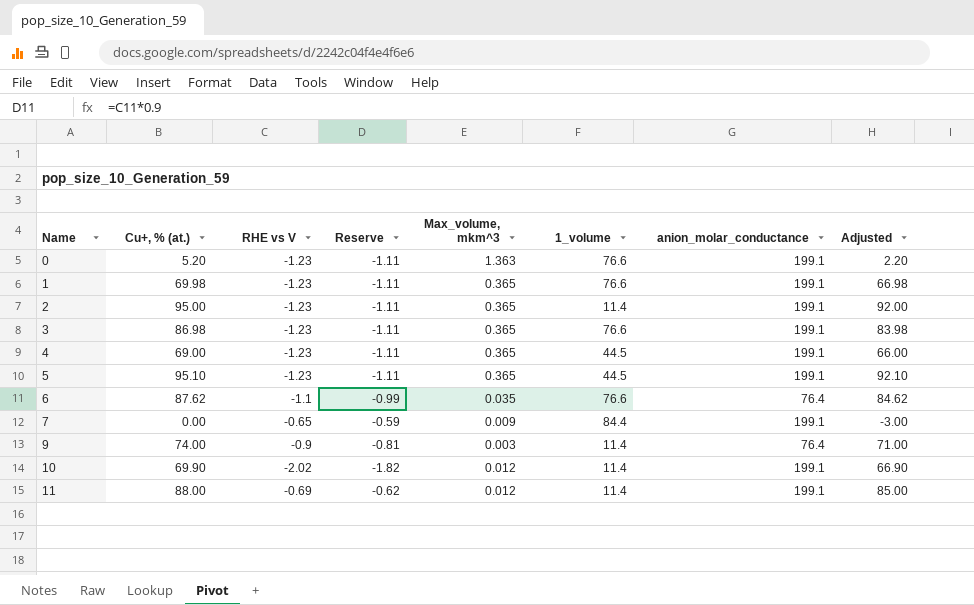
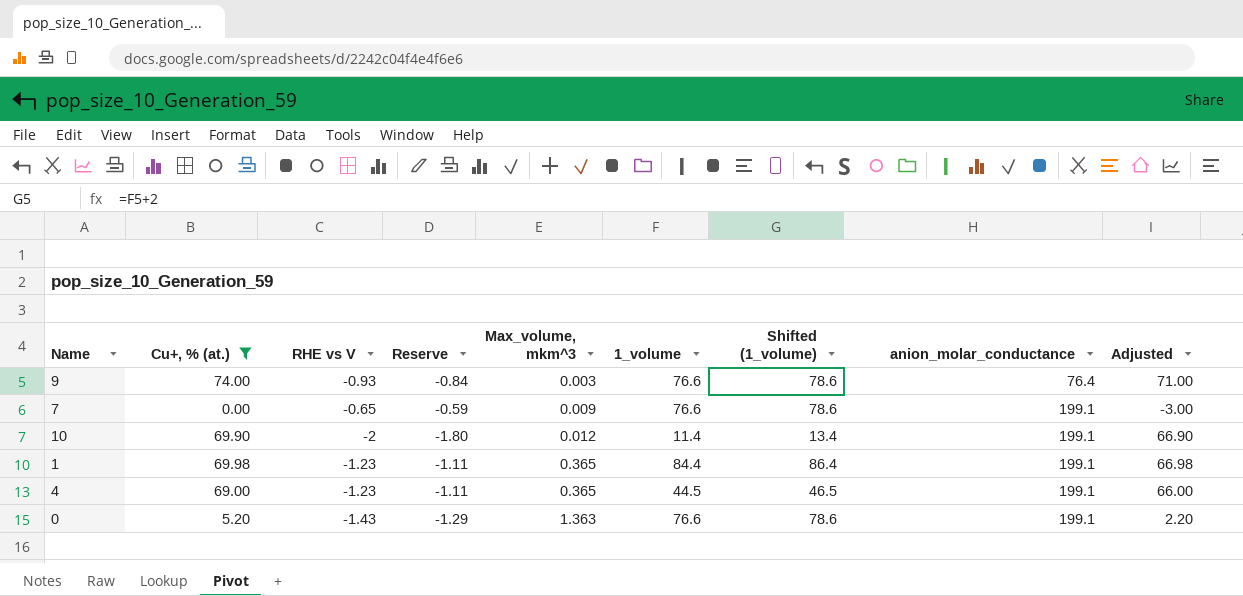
filter: none -> Cu+, % (at.) <= 74.00
row order: Name ascending -> Max_volume, mkm^3 ascending
column Shifted (1_volume) | formula: none -> [1_volume] + 2
9 | RHE vs V: -0.9 -> -0.93
9 | Reserve: -0.81 -> -0.84
9 | 1_volume: 11.4 -> 76.6
7 | 1_volume: 84.4 -> 76.6
10 | RHE vs V: -2.02 -> -2
10 | Reserve: -1.82 -> -1.80
1 | 1_volume: 76.6 -> 84.4
0 | RHE vs V: -1.23 -> -1.43
0 | Reserve: -1.11 -> -1.29

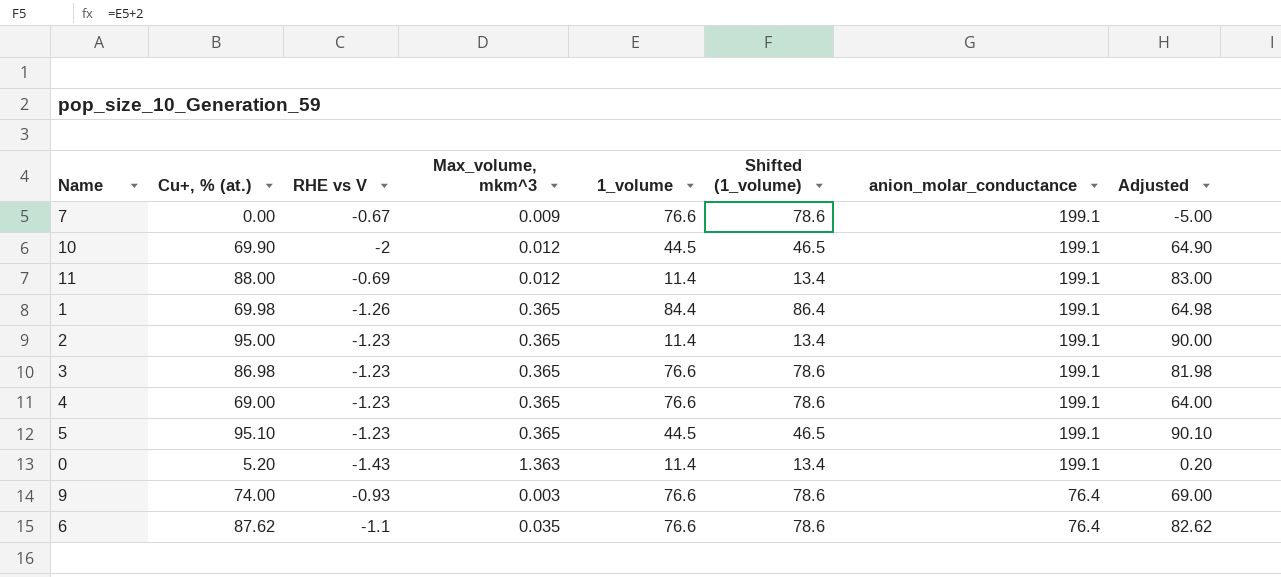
filter: Cu+, % (at.) <= 74.00 -> none
row order: Max_volume, mkm^3 ascending -> anion_molar_conductance descending
column Reserve | formula: [RHE vs V] * 0.9 -> none
column Adjusted | formula: [Cu+, % (at.)] - 3 -> [Cu+, % (at.)] - 5
7 | RHE vs V: -0.65 -> -0.67
10 | 1_volume: 11.4 -> 44.5
10 | Shifted (1_volume): 13.4 -> 46.5
1 | RHE vs V: -1.23 -> -1.26
4 | 1_volume: 44.5 -> 76.6
4 | Shifted (1_volume): 46.5 -> 78.6
0 | 1_volume: 76.6 -> 11.4
0 | Shifted (1_volume): 78.6 -> 13.4

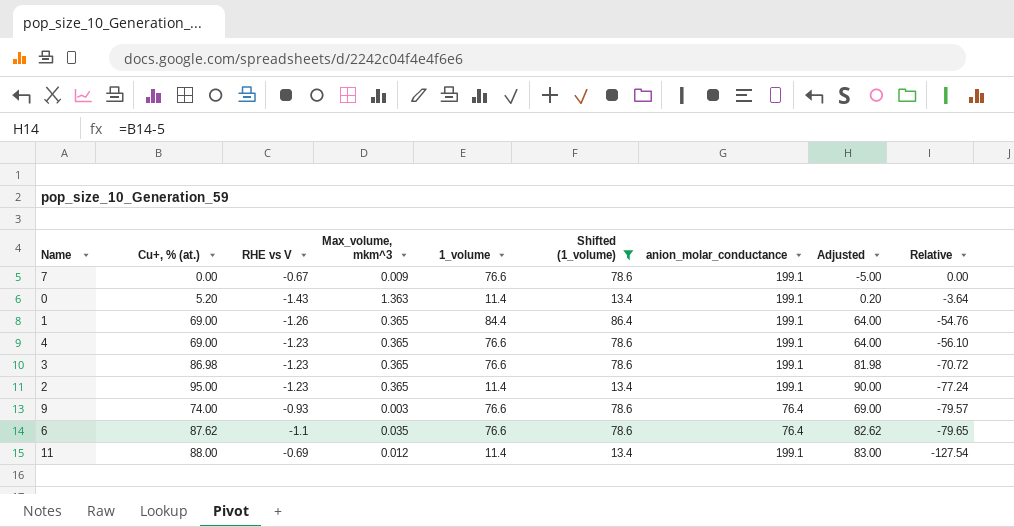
filter: none -> Shifted (1_volume) != 46.5
row order: anion_molar_conductance descending -> Relative descending
column Relative | formula: none -> [Cu+, % (at.)] / [RHE vs V]
1 | Cu+, % (at.): 69.98 -> 69.00
1 | Adjusted: 64.98 -> 64.00

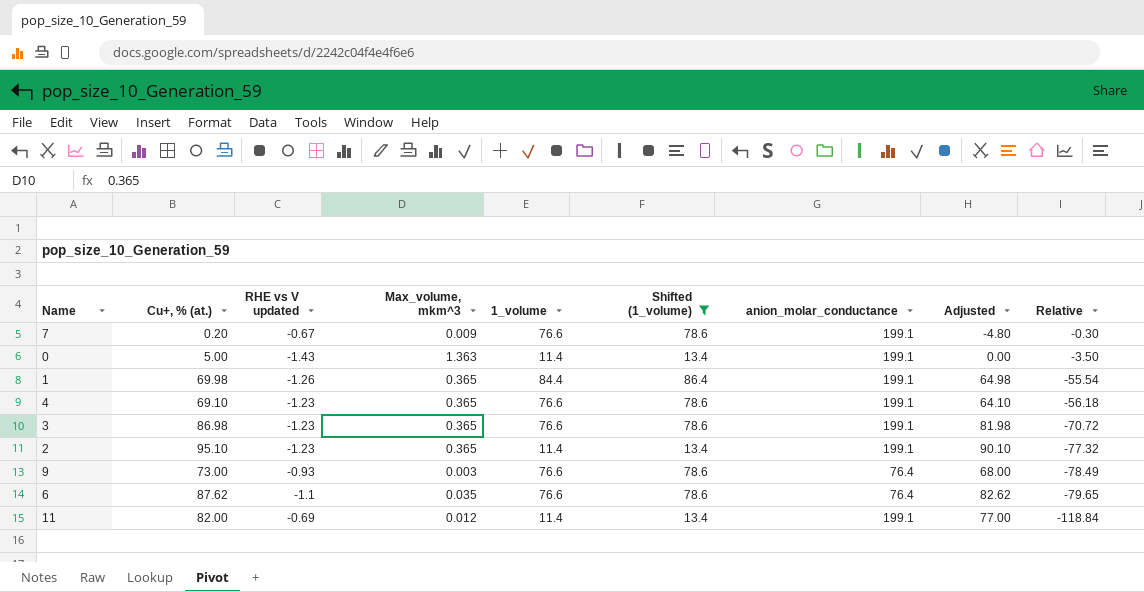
column name: RHE vs V -> RHE vs V updated
7 | Cu+, % (at.): 0.00 -> 0.20
7 | Adjusted: -5.00 -> -4.80
7 | Relative: 0.00 -> -0.30
0 | Cu+, % (at.): 5.20 -> 5.00
0 | Adjusted: 0.20 -> 0.00
0 | Relative: -3.64 -> -3.50
1 | Cu+, % (at.): 69.00 -> 69.98
1 | Adjusted: 64.00 -> 64.98
1 | Relative: -54.76 -> -55.54
4 | Cu+, % (at.): 69.00 -> 69.10
4 | Adjusted: 64.00 -> 64.10
4 | Relative: -56.10 -> -56.18
2 | Cu+, % (at.): 95.00 -> 95.10
2 | Adjusted: 90.00 -> 90.10
2 | Relative: -77.24 -> -77.32
9 | Cu+, % (at.): 74.00 -> 73.00
9 | Adjusted: 69.00 -> 68.00
9 | Relative: -79.57 -> -78.49
11 | Cu+, % (at.): 88.00 -> 82.00
11 | Adjusted: 83.00 -> 77.00
11 | Relative: -127.54 -> -118.84

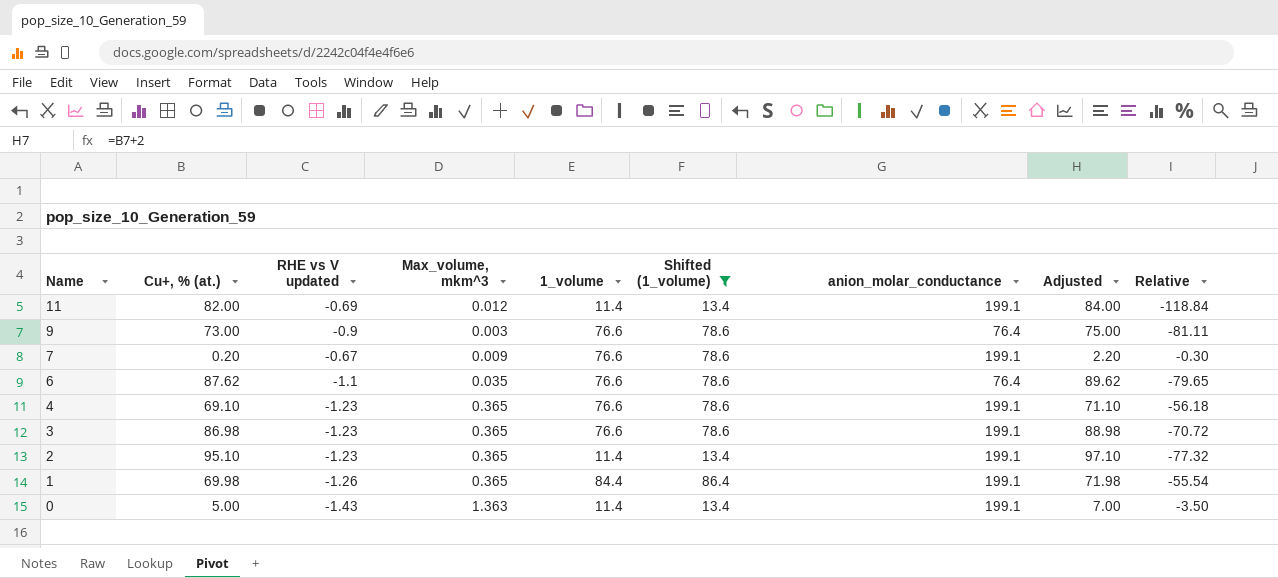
row order: Relative descending -> Name descending
column Adjusted | formula: [Cu+, % (at.)] - 5 -> [Cu+, % (at.)] + 2
9 | RHE vs V updated: -0.93 -> -0.9
9 | Relative: -78.49 -> -81.11

